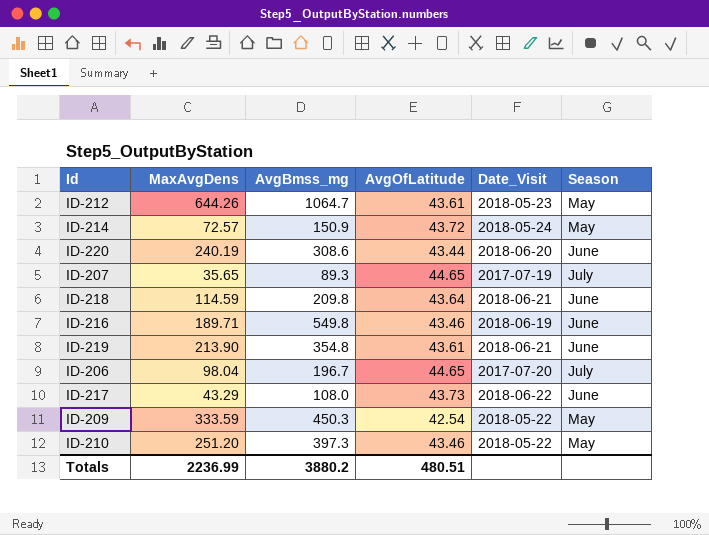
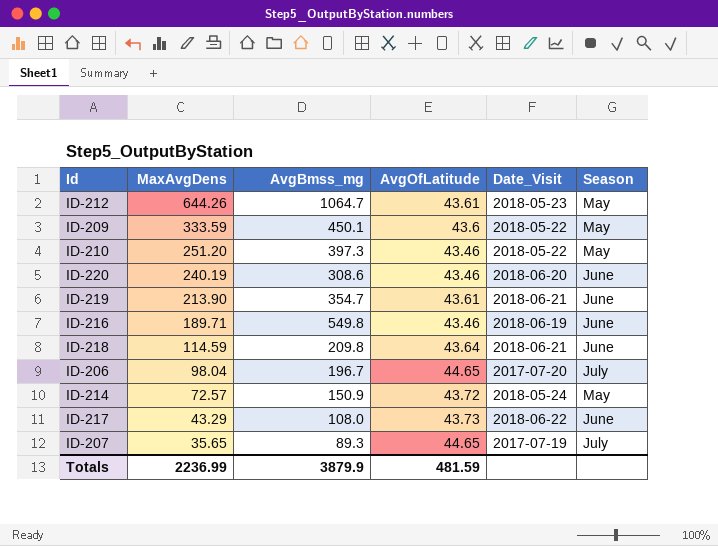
row order: none -> MaxAvgDens descending
ID-209 | AvgBmss_mg: 450.3 -> 450.1
ID-209 | AvgOfLatitude: 42.54 -> 43.6
ID-220 | AvgOfLatitude: 43.44 -> 43.46
ID-219 | AvgBmss_mg: 354.8 -> 354.7
Totals | AvgBmss_mg: 3880.2 -> 3879.9
Totals | AvgOfLatitude: 480.51 -> 481.59

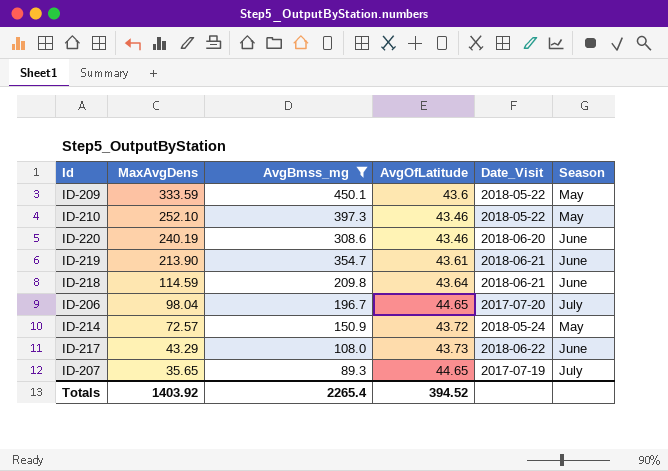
filter: none -> AvgBmss_mg <= 450.1
ID-210 | MaxAvgDens: 251.20 -> 252.10
Totals | MaxAvgDens: 2236.99 -> 1403.92
Totals | AvgBmss_mg: 3879.9 -> 2265.4
Totals | AvgOfLatitude: 481.59 -> 394.52

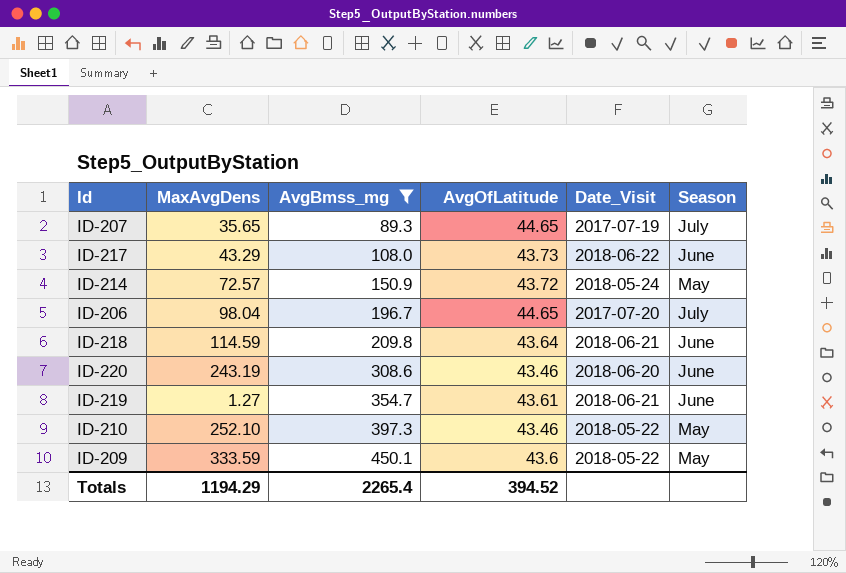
row order: MaxAvgDens descending -> AvgBmss_mg ascending
ID-220 | MaxAvgDens: 240.19 -> 243.19
ID-219 | MaxAvgDens: 213.90 -> 1.27
Totals | MaxAvgDens: 1403.92 -> 1194.29

